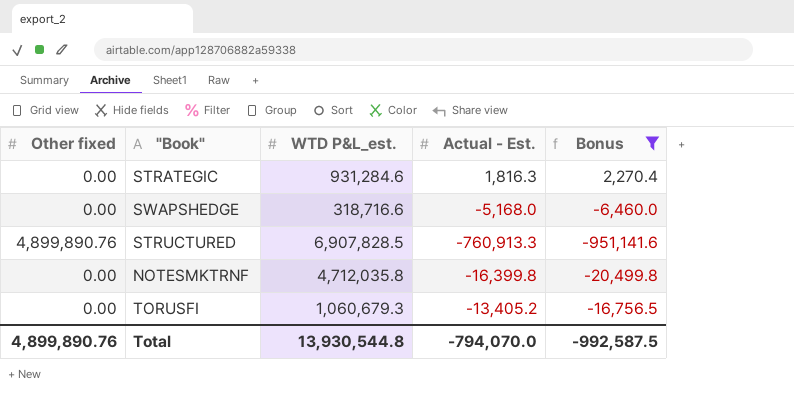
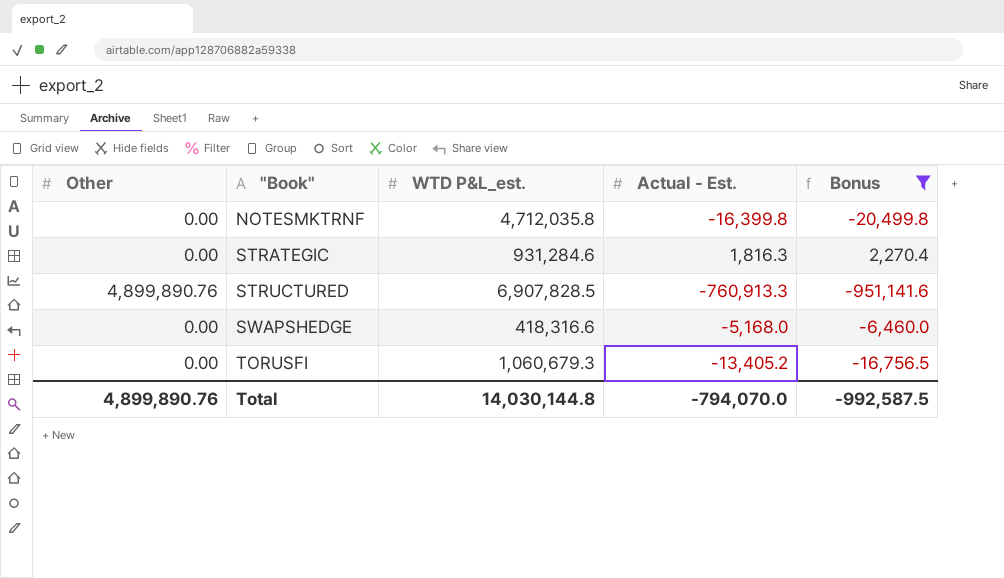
row order: none -> "Book" ascending
column name: Other fixed -> Other
SWAPSHEDGE | WTD P&L_est.: 318,716.6 -> 418,316.6
Total | WTD P&L_est.: 13,930,544.8 -> 14,030,144.8

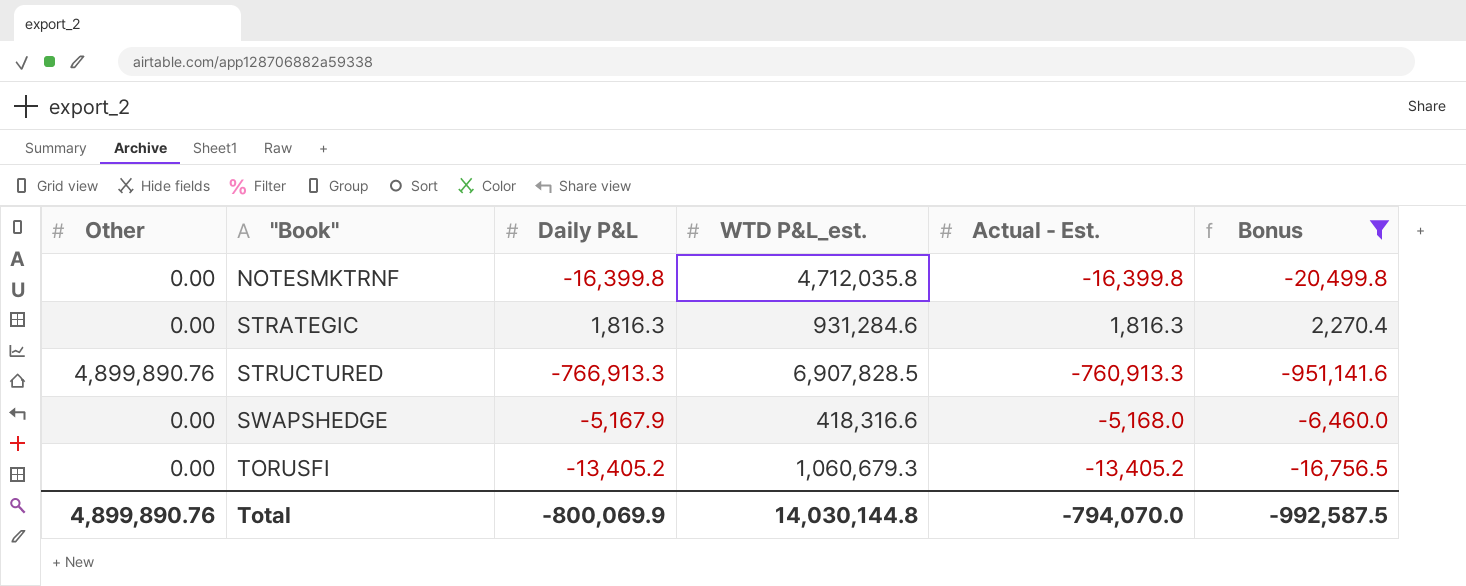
column Daily P&L | position: none -> 3

